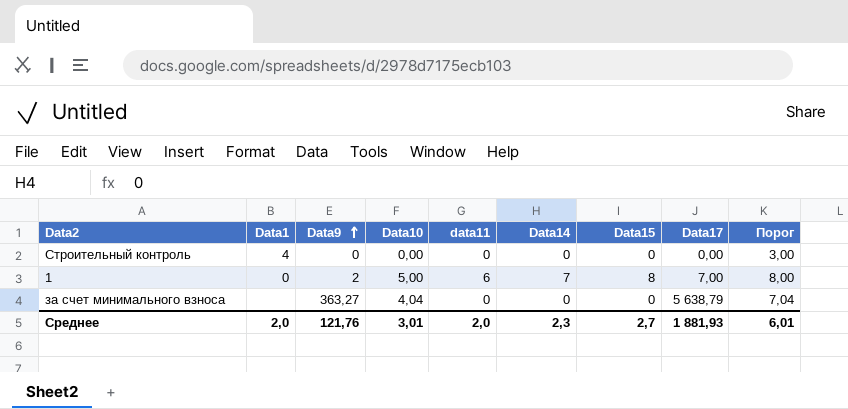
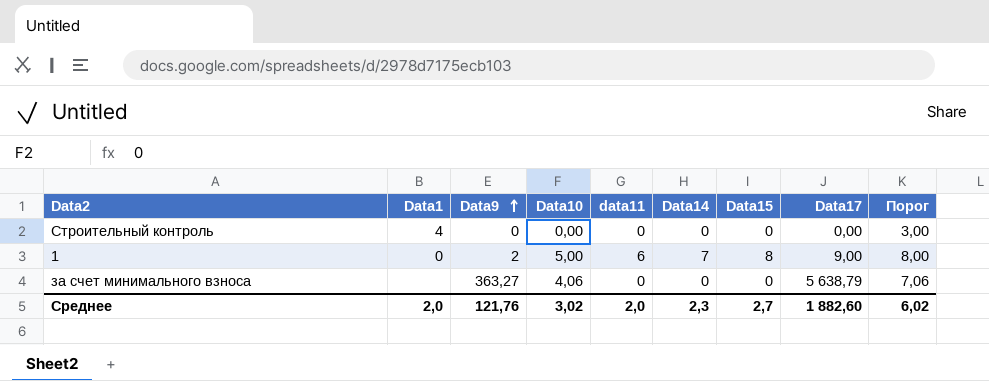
1 | Data17: 7,00 -> 9,00
за счет минимального взноса | Data10: 4,04 -> 4,06
за счет минимального взноса | Порог: 7,04 -> 7,06
Среднее | Data10: 3,01 -> 3,02
Среднее | Data17: 1 881,93 -> 1 882,60
Среднее | Порог: 6,01 -> 6,02

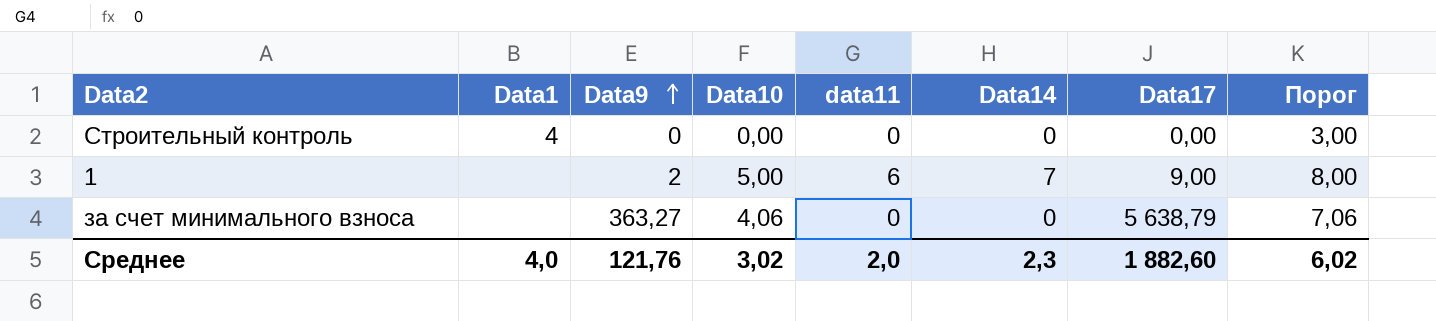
column Data15 | position: 7 -> none
1 | Data1: 0 -> none
Среднее | Data1: 2,0 -> 4,0

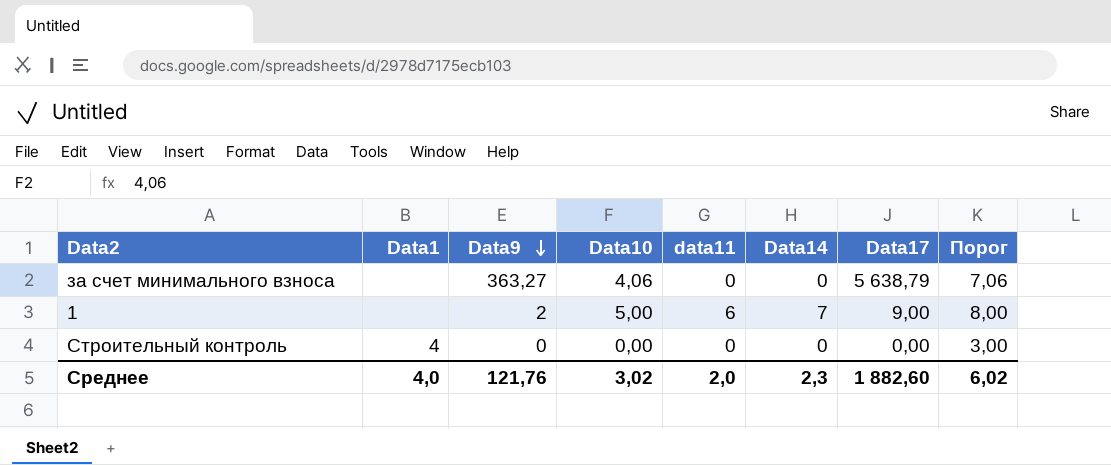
row order: Data9 ascending -> Data9 descending

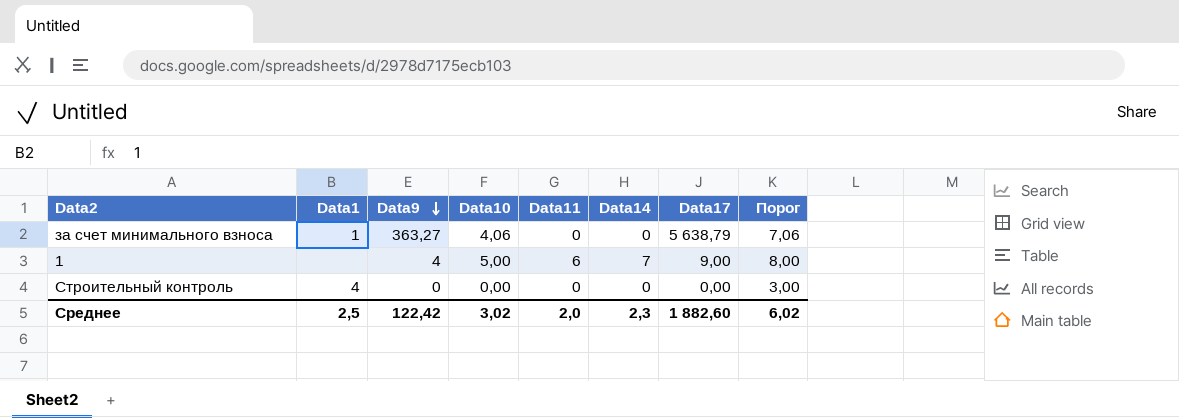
column name: data11 -> Data11
за счет минимального взноса | Data1: none -> 1
1 | Data9: 2 -> 4
Среднее | Data1: 4,0 -> 2,5
Среднее | Data9: 121,76 -> 122,42

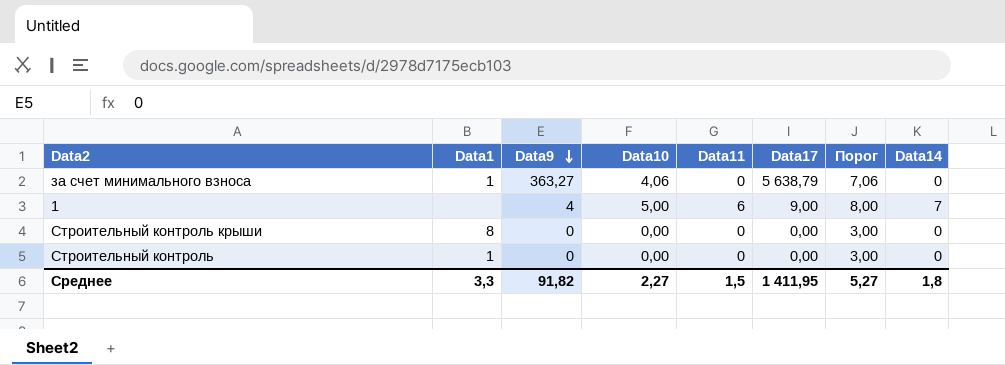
column Data14 | position: 6 -> 8
row Строительный контроль крыши: none -> 8 | 0 | 0,00 | 0 | 0,00 | 3,00 | 0
Строительный контроль | Data1: 4 -> 1
Среднее | Data1: 2,5 -> 3,3
Среднее | Data9: 122,42 -> 91,82
Среднее | Data10: 3,02 -> 2,27
Среднее | Data11: 2,0 -> 1,5
Среднее | Data17: 1 882,60 -> 1 411,95
Среднее | Порог: 6,02 -> 5,27
Среднее | Data14: 2,3 -> 1,8

